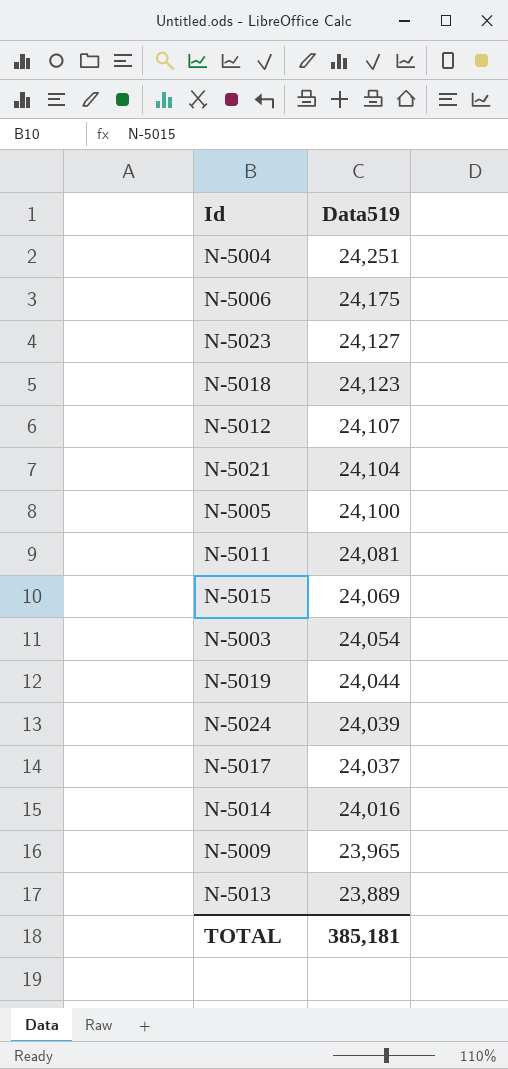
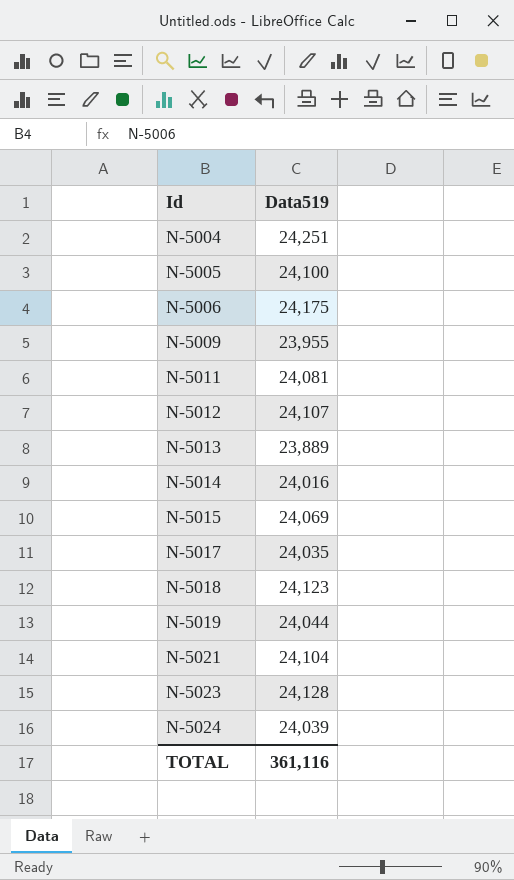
row order: Data519 descending -> Id ascending
row N-5003: 24,054 -> none
N-5009 | Data519: 23,965 -> 23,955
N-5017 | Data519: 24,037 -> 24,035
N-5023 | Data519: 24,127 -> 24,128
TOTAL | Data519: 385,181 -> 361,116

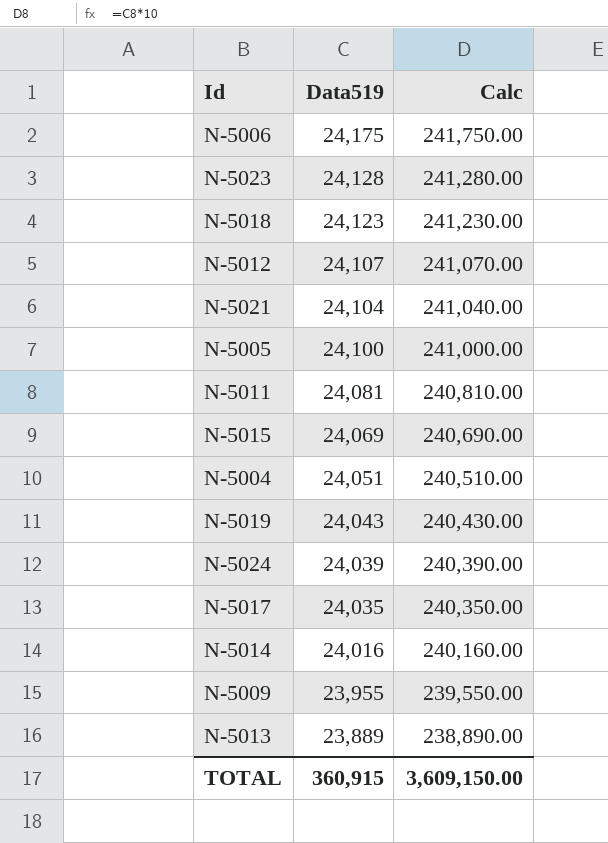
row order: Id ascending -> Data519 descending
column Calc | formula: none -> [Data519] * 10
N-5004 | Data519: 24,251 -> 24,051
N-5019 | Data519: 24,044 -> 24,043
TOTAL | Data519: 361,116 -> 360,915

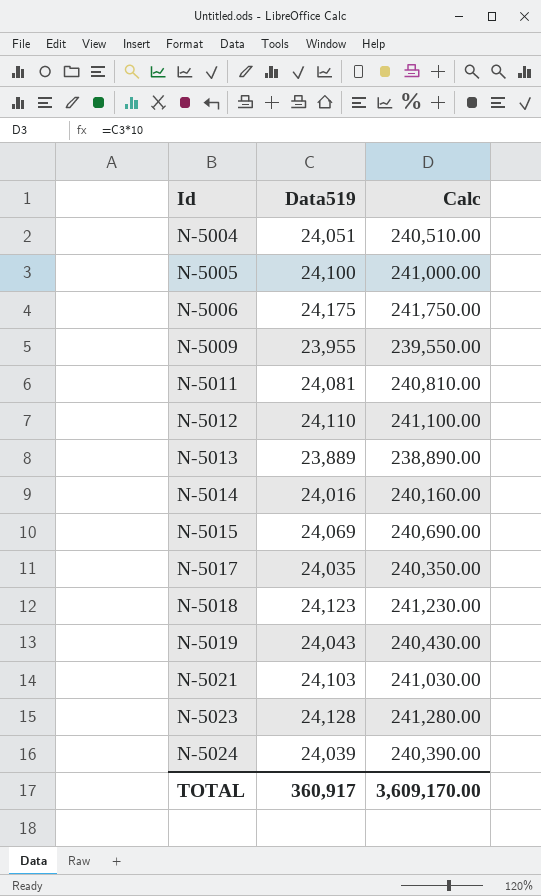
row order: Data519 descending -> Id ascending
N-5012 | Data519: 24,107 -> 24,110
N-5012 | Calc: 241,070.00 -> 241,100.00
N-5021 | Data519: 24,104 -> 24,103
N-5021 | Calc: 241,040.00 -> 241,030.00
TOTAL | Data519: 360,915 -> 360,917
TOTAL | Calc: 3,609,150.00 -> 3,609,170.00

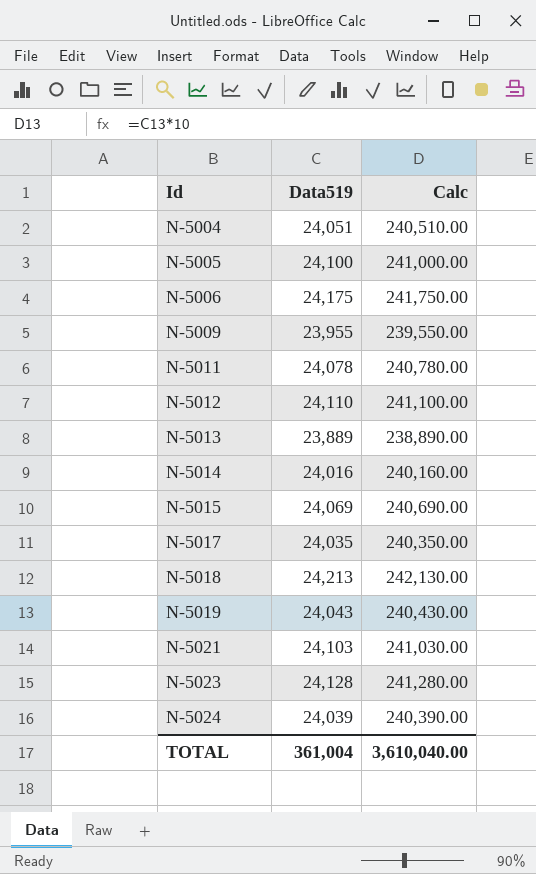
N-5011 | Data519: 24,081 -> 24,078
N-5011 | Calc: 240,810.00 -> 240,780.00
N-5018 | Data519: 24,123 -> 24,213
N-5018 | Calc: 241,230.00 -> 242,130.00
TOTAL | Data519: 360,917 -> 361,004
TOTAL | Calc: 3,609,170.00 -> 3,610,040.00

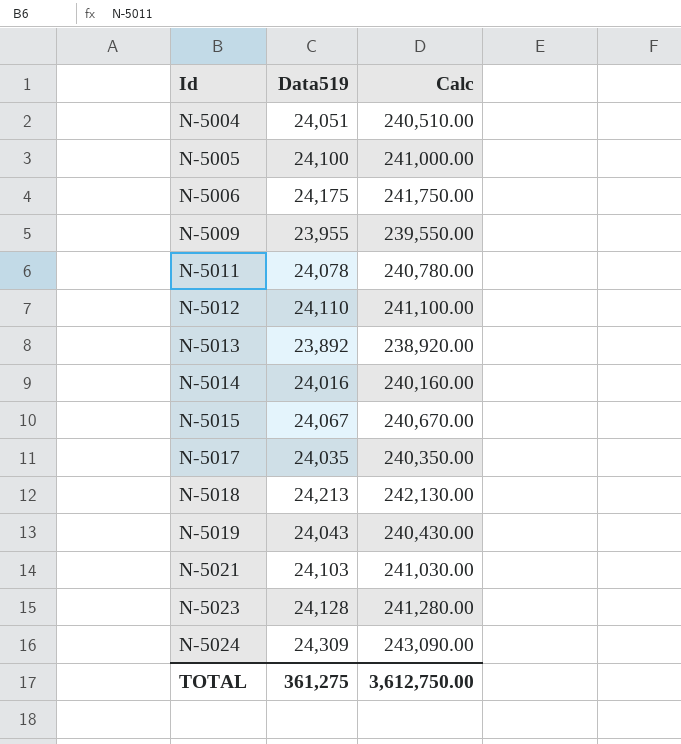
N-5013 | Data519: 23,889 -> 23,892
N-5013 | Calc: 238,890.00 -> 238,920.00
N-5015 | Data519: 24,069 -> 24,067
N-5015 | Calc: 240,690.00 -> 240,670.00
N-5024 | Data519: 24,039 -> 24,309
N-5024 | Calc: 240,390.00 -> 243,090.00
TOTAL | Data519: 361,004 -> 361,275
TOTAL | Calc: 3,610,040.00 -> 3,612,750.00

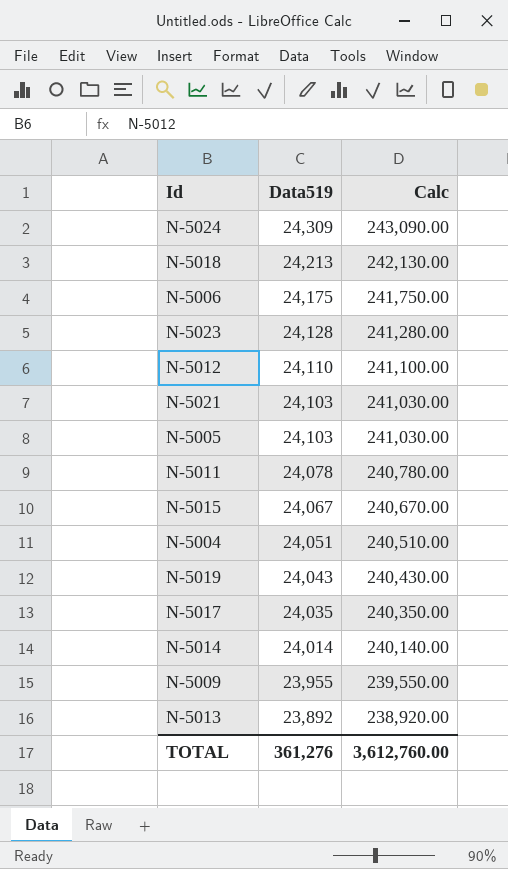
row order: Id ascending -> Data519 descending
N-5005 | Data519: 24,100 -> 24,103
N-5005 | Calc: 241,000.00 -> 241,030.00
N-5014 | Data519: 24,016 -> 24,014
N-5014 | Calc: 240,160.00 -> 240,140.00
TOTAL | Data519: 361,275 -> 361,276
TOTAL | Calc: 3,612,750.00 -> 3,612,760.00

